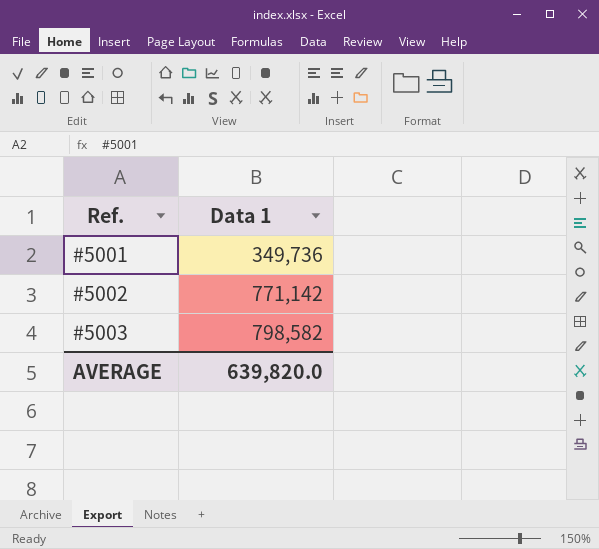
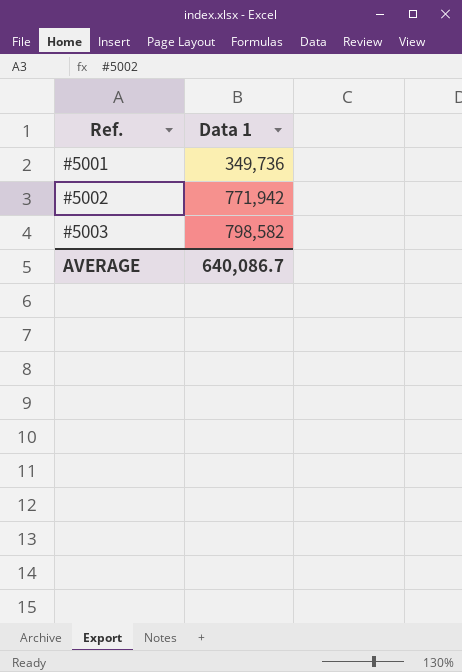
#5002 | Data 1: 771,142 -> 771,942
AVERAGE | Data 1: 639,820.0 -> 640,086.7

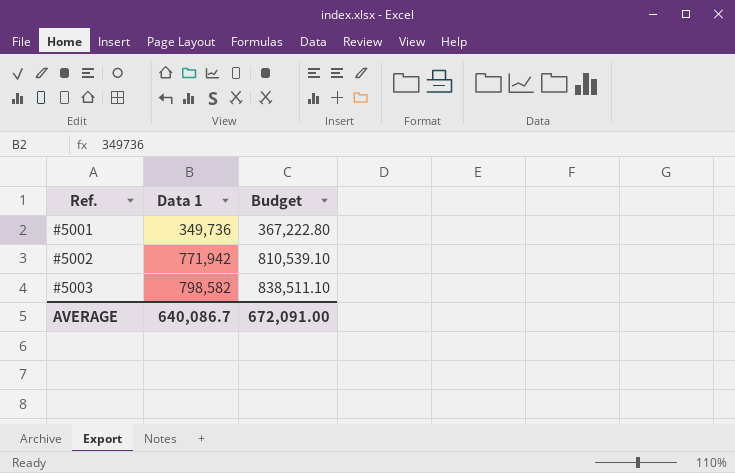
column Budget | formula: none -> [Data 1] * 1.05

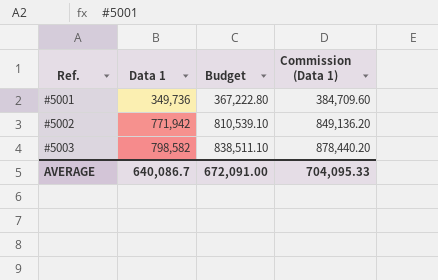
column Commission (Data 1) | formula: none -> [Data 1] * 1.1

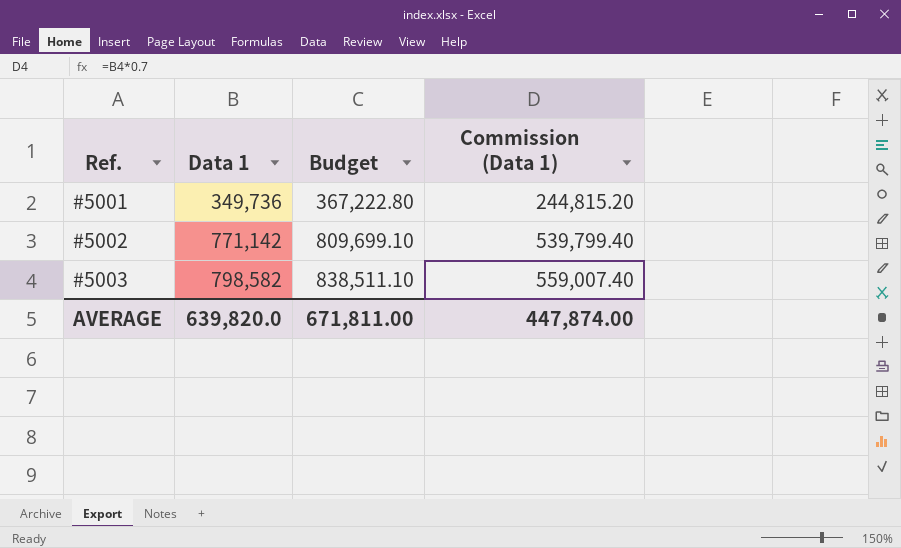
column Commission (Data 1) | formula: [Data 1] * 1.1 -> [Data 1] * 0.7
#5002 | Data 1: 771,942 -> 771,142
#5002 | Budget: 810,539.10 -> 809,699.10
AVERAGE | Data 1: 640,086.7 -> 639,820.0
AVERAGE | Budget: 672,091.00 -> 671,811.00
AVERAGE | Commission (Data 1): 704,095.33 -> 447,874.00

